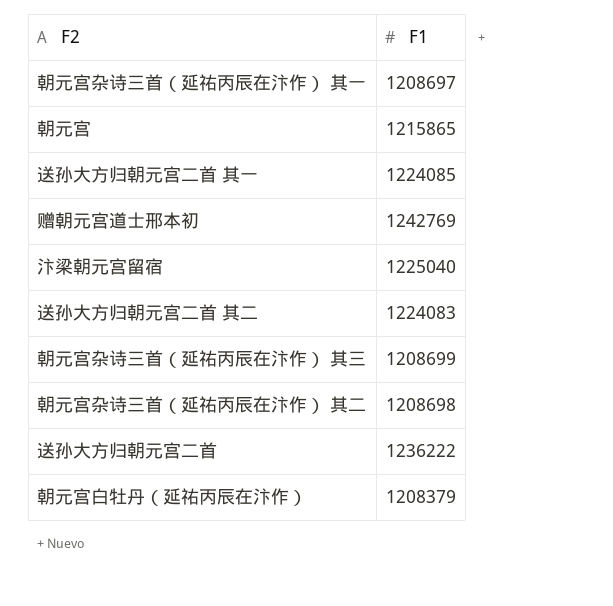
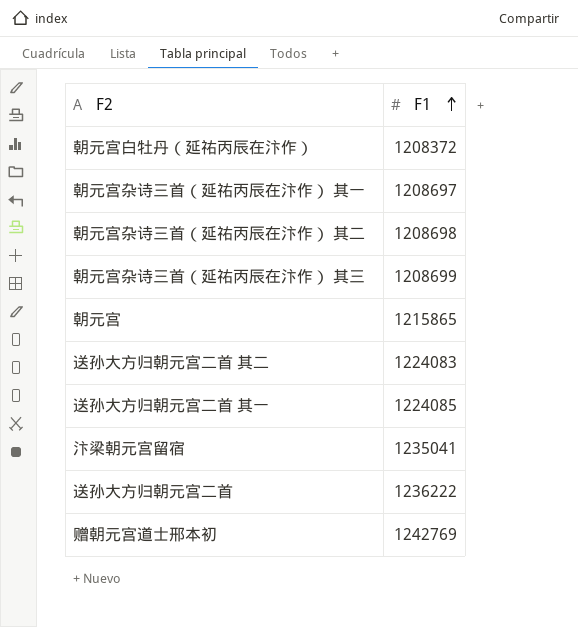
row order: none -> F1 ascending
朝元宫白牡丹（延祐丙辰在汴作） | F1: 1208379 -> 1208372
汴梁朝元宫留宿 | F1: 1225040 -> 1235041

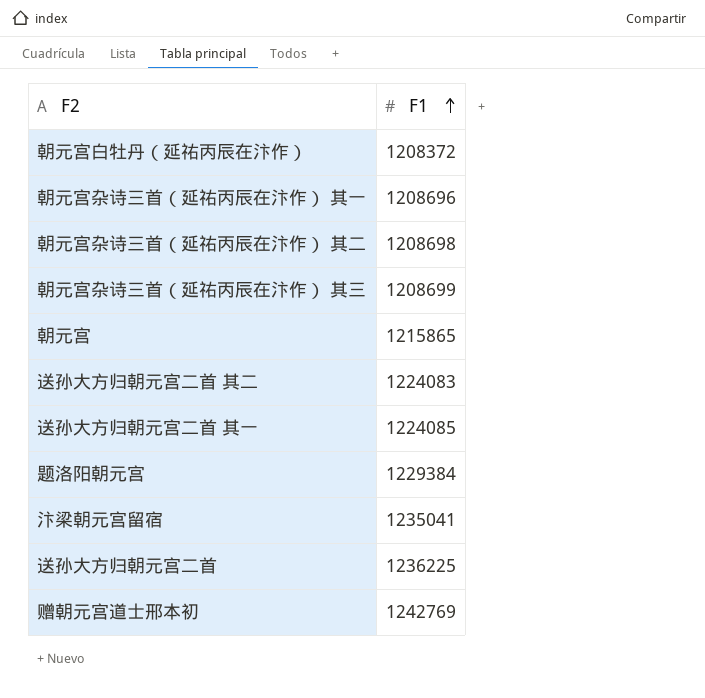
朝元宫杂诗三首（延祐丙辰在汴作） 其一 | F1: 1208697 -> 1208696
row 题洛阳朝元宫: none -> 1229384
送孙大方归朝元宫二首 | F1: 1236222 -> 1236225

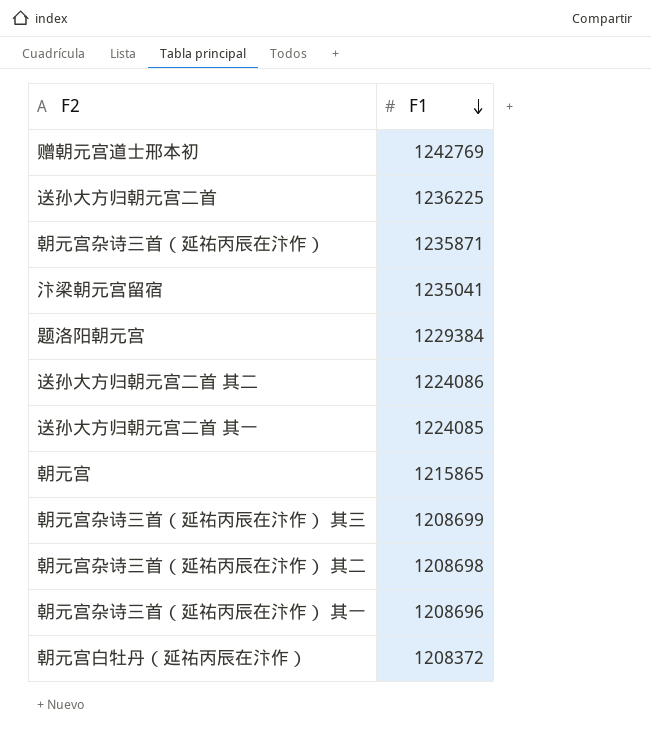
row order: F1 ascending -> F1 descending
row 朝元宫杂诗三首（延祐丙辰在汴作）: none -> 1235871
送孙大方归朝元宫二首 其二 | F1: 1224083 -> 1224086

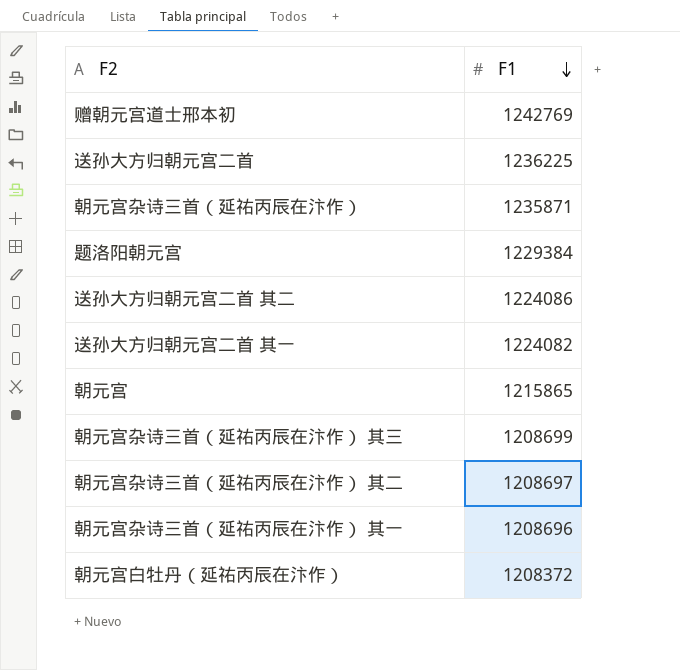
row 汴梁朝元宫留宿: 1235041 -> none
送孙大方归朝元宫二首 其一 | F1: 1224085 -> 1224082
朝元宫杂诗三首（延祐丙辰在汴作） 其二 | F1: 1208698 -> 1208697

